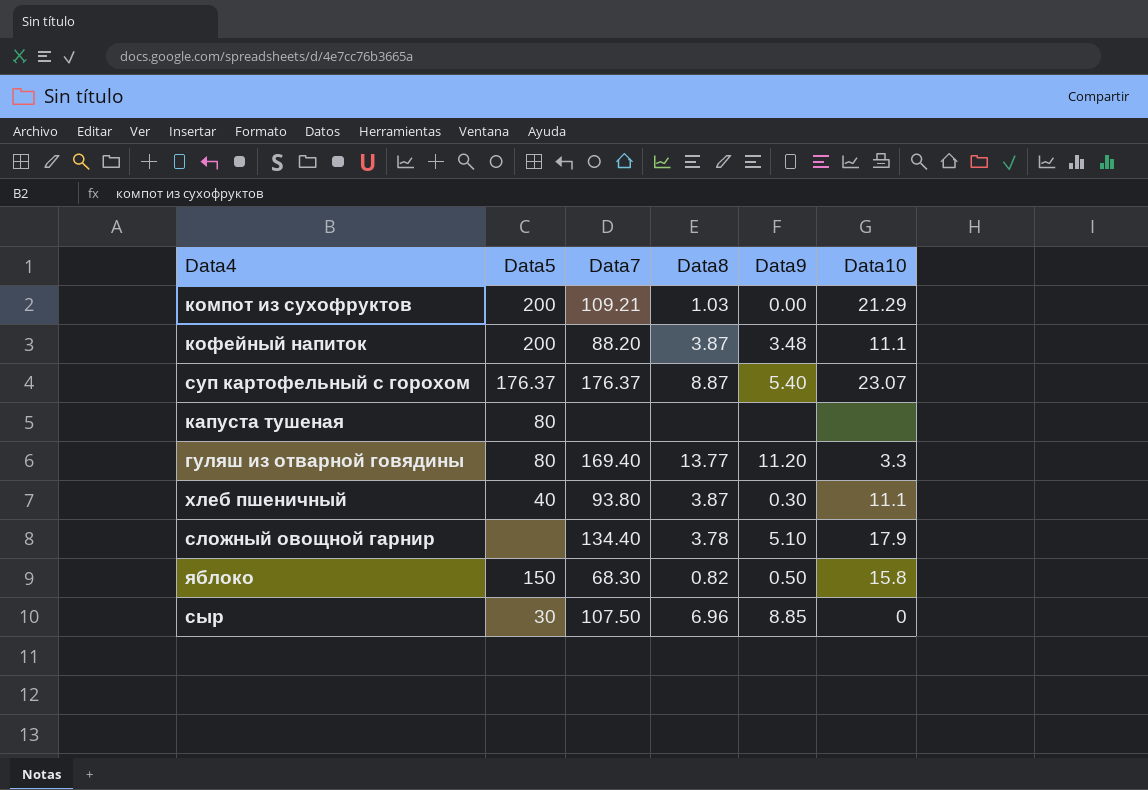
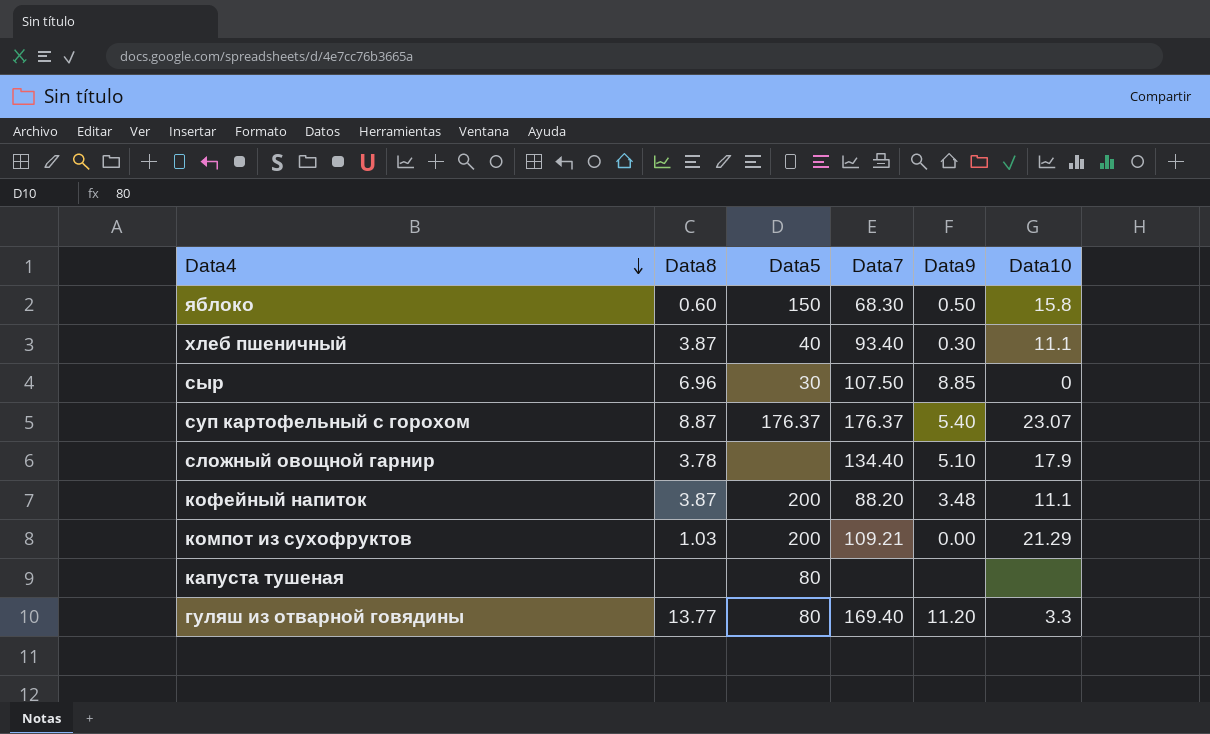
row order: none -> Data4 descending
column Data8 | position: 4 -> 2
яблоко | Data8: 0.82 -> 0.60
хлеб пшеничный | Data7: 93.80 -> 93.40

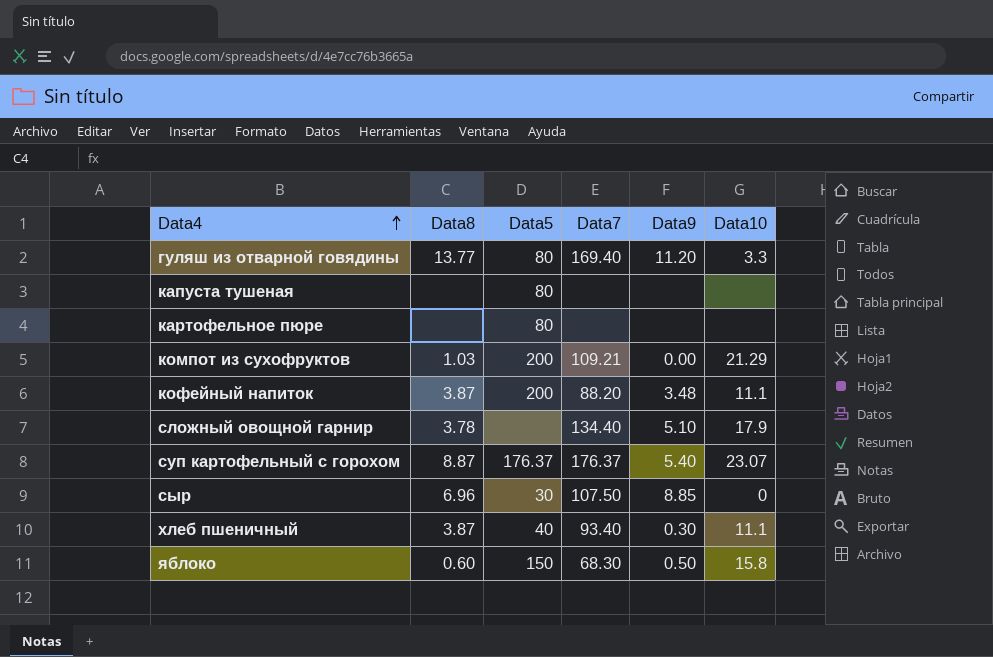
row order: Data4 descending -> Data4 ascending
row картофельное пюре: none -> none | 80 | none | none | none

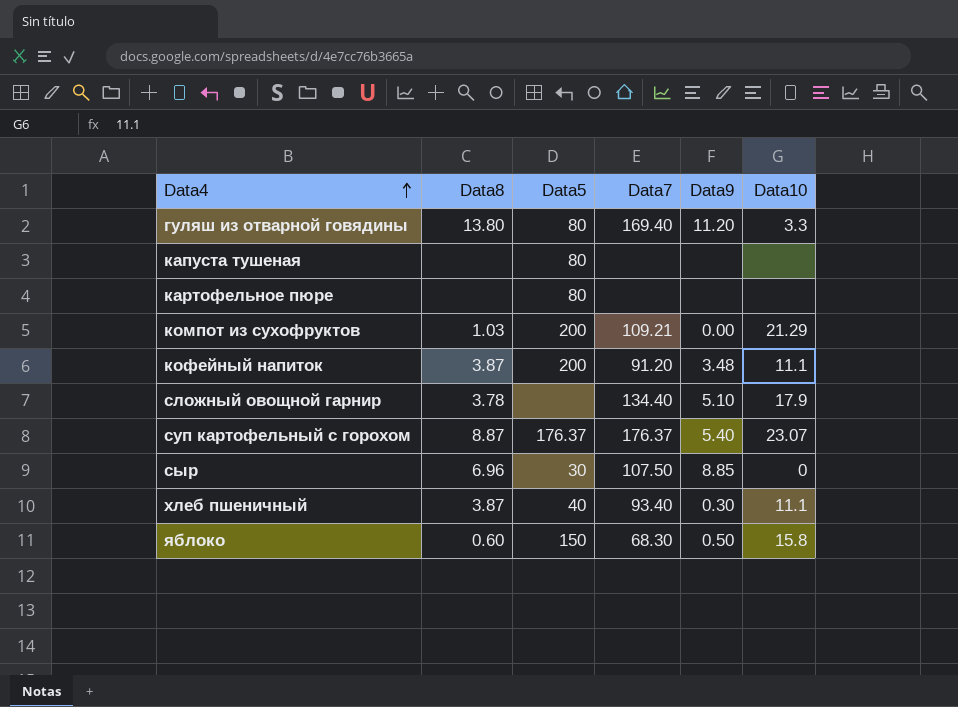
гуляш из отварной говядины | Data8: 13.77 -> 13.80
кофейный напиток | Data7: 88.20 -> 91.20

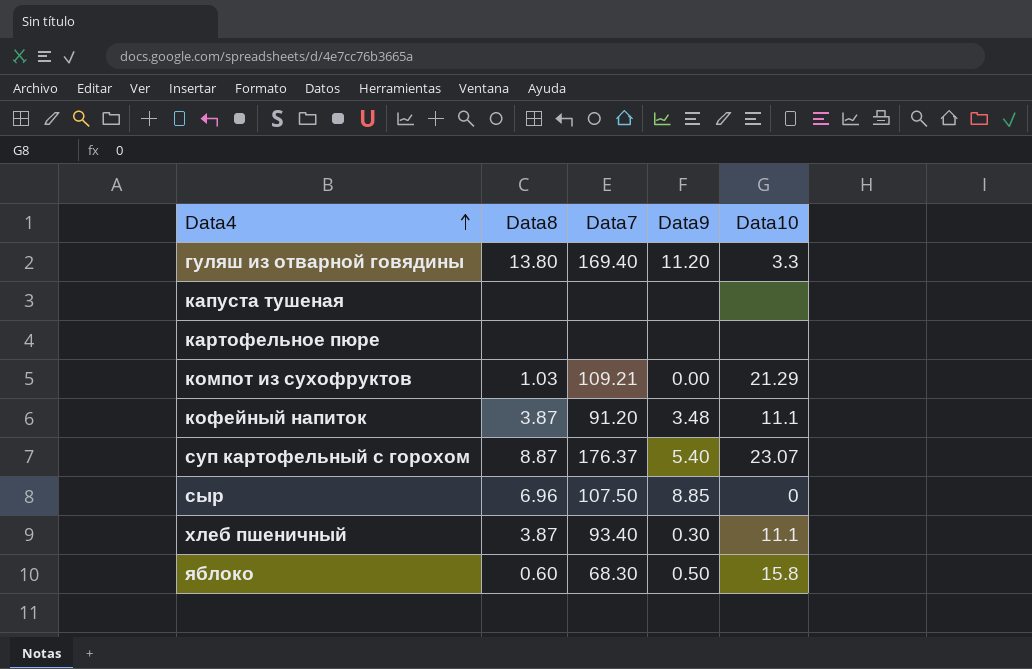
column Data5 | position: 3 -> none
row сложный овощной гарнир: 3.78 | none | 134.40 | 5.10 | 17.9 -> none

